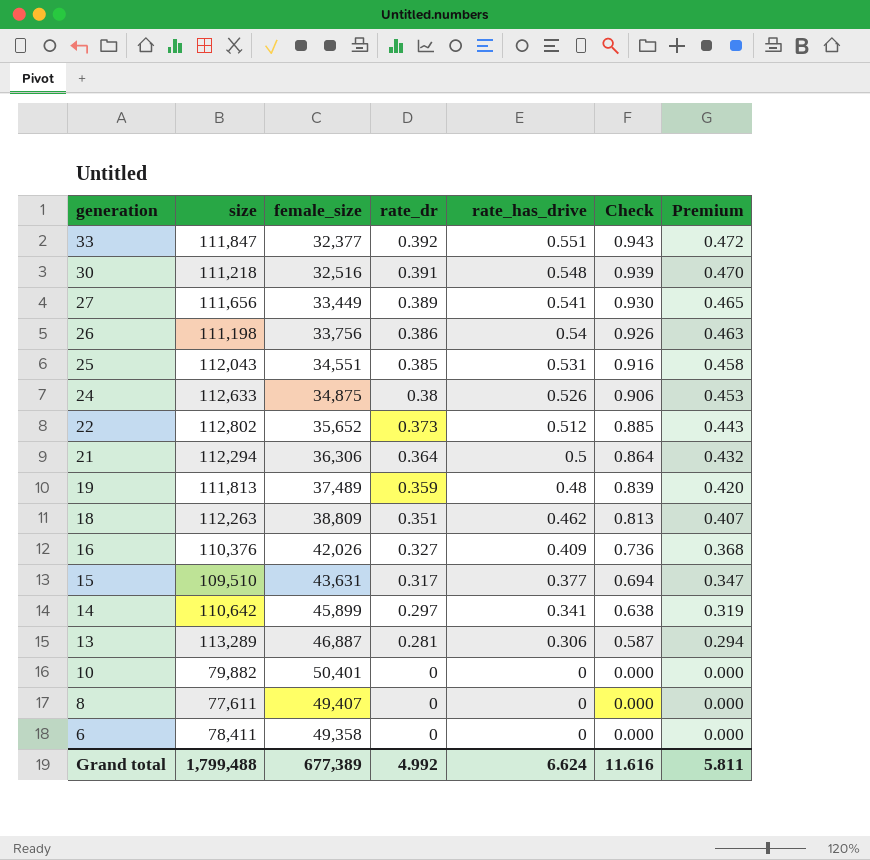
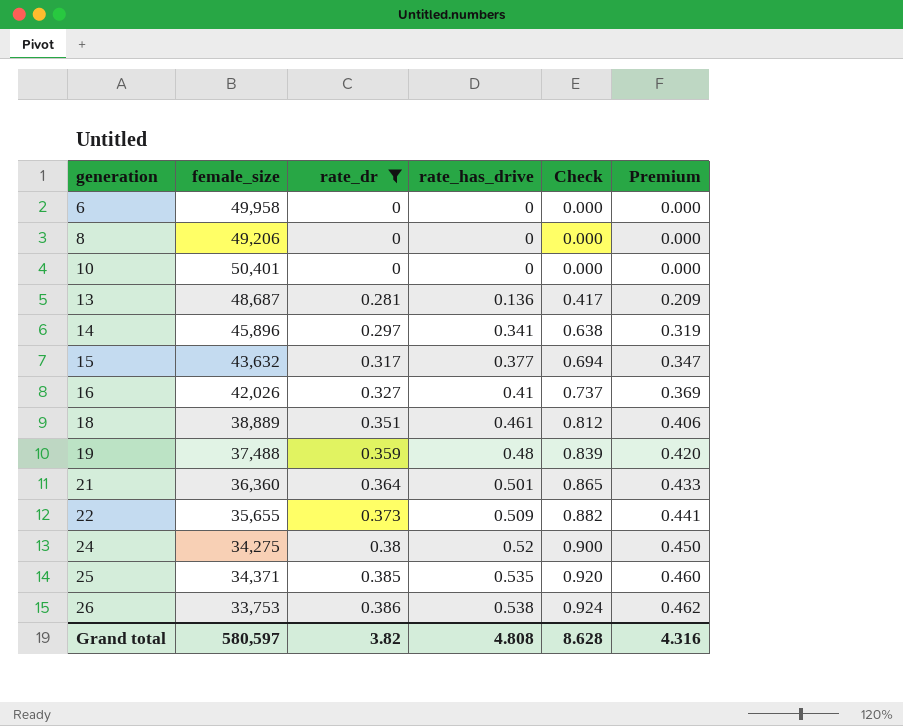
filter: none -> rate_dr <= 0.386
row order: generation descending -> generation ascending
column size | position: 2 -> none
6 | female_size: 49,358 -> 49,958
8 | female_size: 49,407 -> 49,206
13 | female_size: 46,887 -> 48,687
13 | rate_has_drive: 0.306 -> 0.136
13 | Check: 0.587 -> 0.417
13 | Premium: 0.294 -> 0.209
14 | female_size: 45,899 -> 45,896
15 | female_size: 43,631 -> 43,632
16 | rate_has_drive: 0.409 -> 0.41
16 | Check: 0.736 -> 0.737
16 | Premium: 0.368 -> 0.369
18 | female_size: 38,809 -> 38,889
18 | rate_has_drive: 0.462 -> 0.461
18 | Check: 0.813 -> 0.812
18 | Premium: 0.407 -> 0.406
19 | female_size: 37,489 -> 37,488
21 | female_size: 36,306 -> 36,360
21 | rate_has_drive: 0.5 -> 0.501
21 | Check: 0.864 -> 0.865
21 | Premium: 0.432 -> 0.433
22 | female_size: 35,652 -> 35,655
22 | rate_has_drive: 0.512 -> 0.509
22 | Check: 0.885 -> 0.882
22 | Premium: 0.443 -> 0.441
24 | female_size: 34,875 -> 34,275
24 | rate_has_drive: 0.526 -> 0.52
24 | Check: 0.906 -> 0.900
24 | Premium: 0.453 -> 0.450
25 | female_size: 34,551 -> 34,371
25 | rate_has_drive: 0.531 -> 0.535
25 | Check: 0.916 -> 0.920
25 | Premium: 0.458 -> 0.460
26 | female_size: 33,756 -> 33,753
26 | rate_has_drive: 0.54 -> 0.538
26 | Check: 0.926 -> 0.924
26 | Premium: 0.463 -> 0.462
Grand total | female_size: 677,389 -> 580,597
Grand total | rate_dr: 4.992 -> 3.82
Grand total | rate_has_drive: 6.624 -> 4.808
Grand total | Check: 11.616 -> 8.628
Grand total | Premium: 5.811 -> 4.316

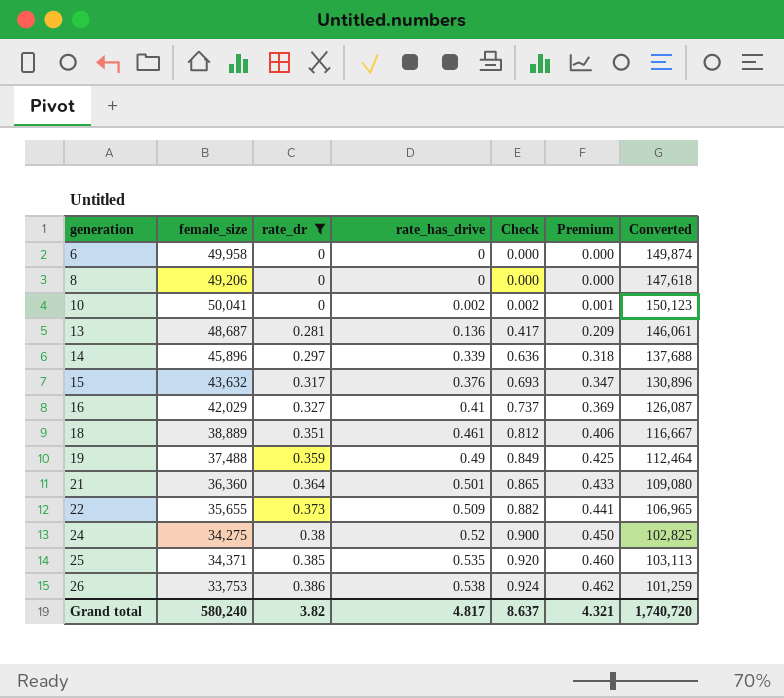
column Converted | formula: none -> [female_size] * 3
10 | female_size: 50,401 -> 50,041
10 | rate_has_drive: 0 -> 0.002
10 | Check: 0.000 -> 0.002
10 | Premium: 0.000 -> 0.001
14 | rate_has_drive: 0.341 -> 0.339
14 | Check: 0.638 -> 0.636
14 | Premium: 0.319 -> 0.318
15 | rate_has_drive: 0.377 -> 0.376
15 | Check: 0.694 -> 0.693
16 | female_size: 42,026 -> 42,029
19 | rate_has_drive: 0.48 -> 0.49
19 | Check: 0.839 -> 0.849
19 | Premium: 0.420 -> 0.425
Grand total | female_size: 580,597 -> 580,240
Grand total | rate_has_drive: 4.808 -> 4.817
Grand total | Check: 8.628 -> 8.637
Grand total | Premium: 4.316 -> 4.321

